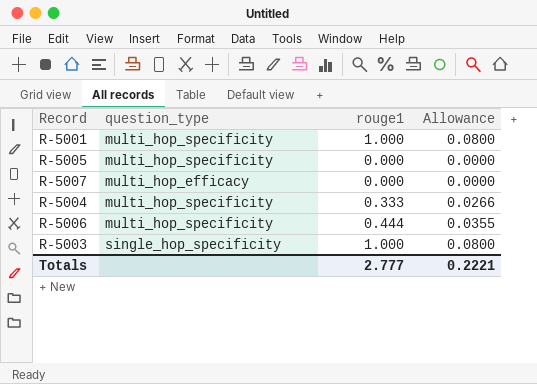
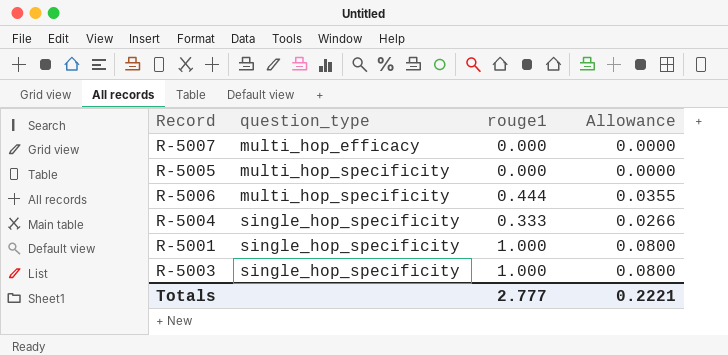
row order: none -> question_type ascending
R-5004 | question_type: multi_hop_specificity -> single_hop_specificity
R-5001 | question_type: multi_hop_specificity -> single_hop_specificity

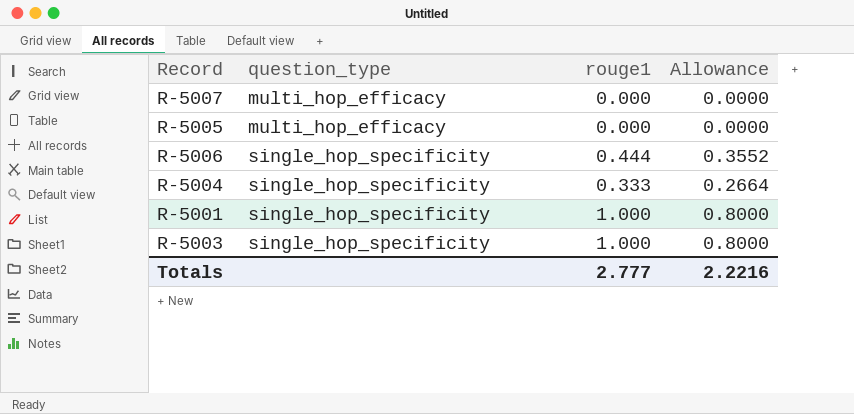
column Allowance | formula: [rouge1] * 0.08 -> [rouge1] * 0.8
R-5005 | question_type: multi_hop_specificity -> multi_hop_efficacy
R-5006 | question_type: multi_hop_specificity -> single_hop_specificity
Totals | Allowance: 0.2221 -> 2.2216

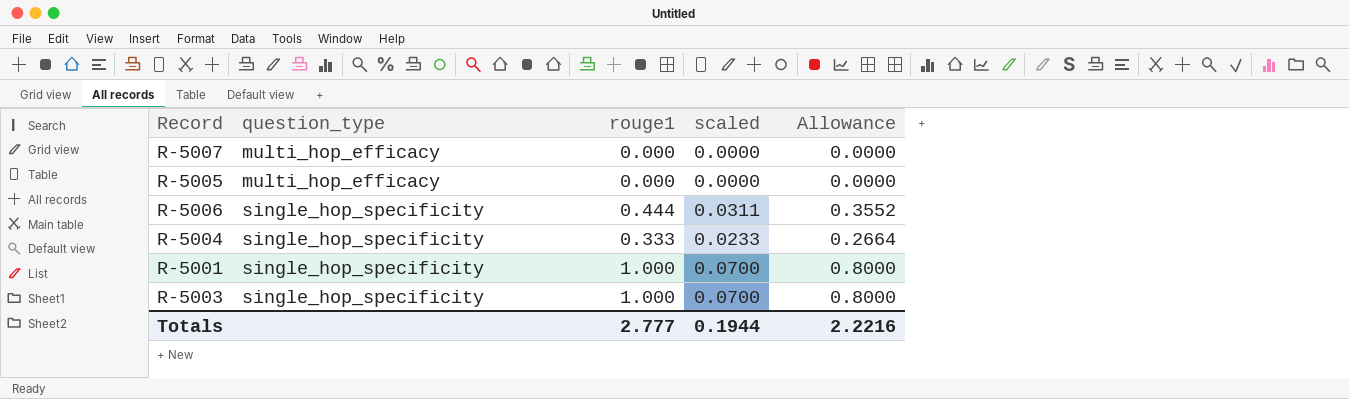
column scaled | formula: none -> [rouge1] * 0.07

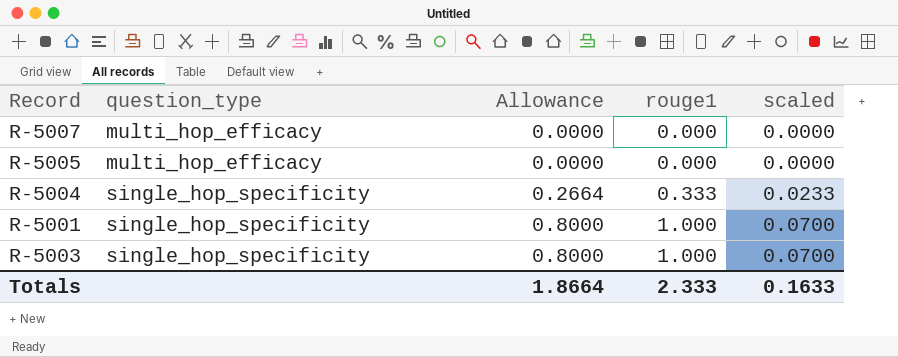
column Allowance | position: 5 -> 3
row R-5006: single_hop_specificity | 0.444 | 0.0311 | 0.3552 -> none
Totals | Allowance: 2.2216 -> 1.8664
Totals | rouge1: 2.777 -> 2.333
Totals | scaled: 0.1944 -> 0.1633

